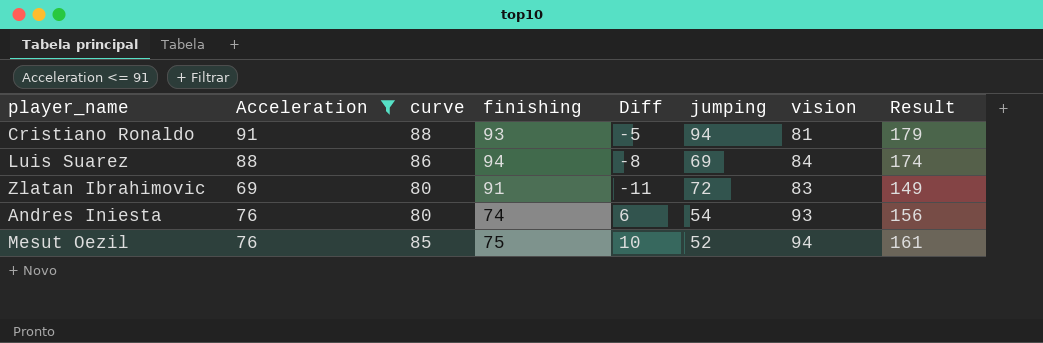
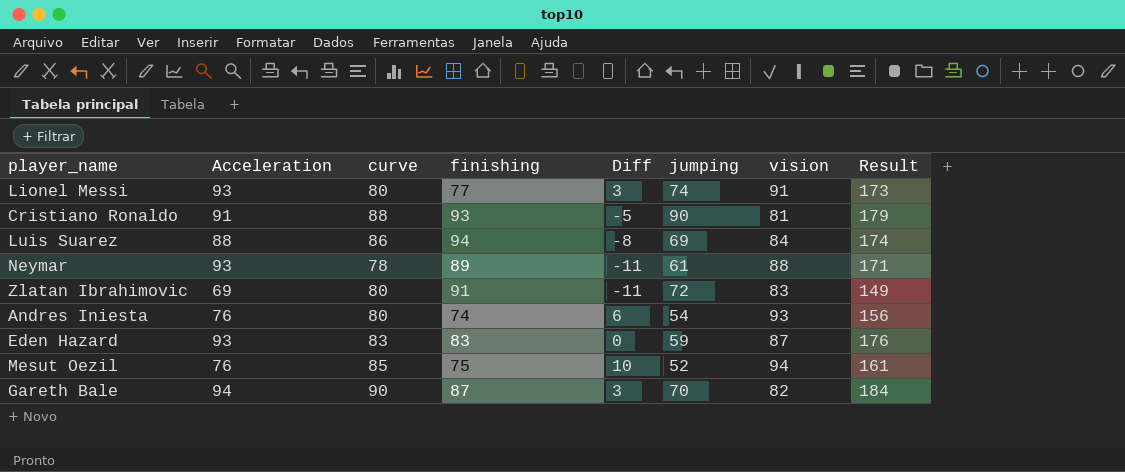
filter: Acceleration <= 91 -> none
Cristiano Ronaldo | jumping: 94 -> 90

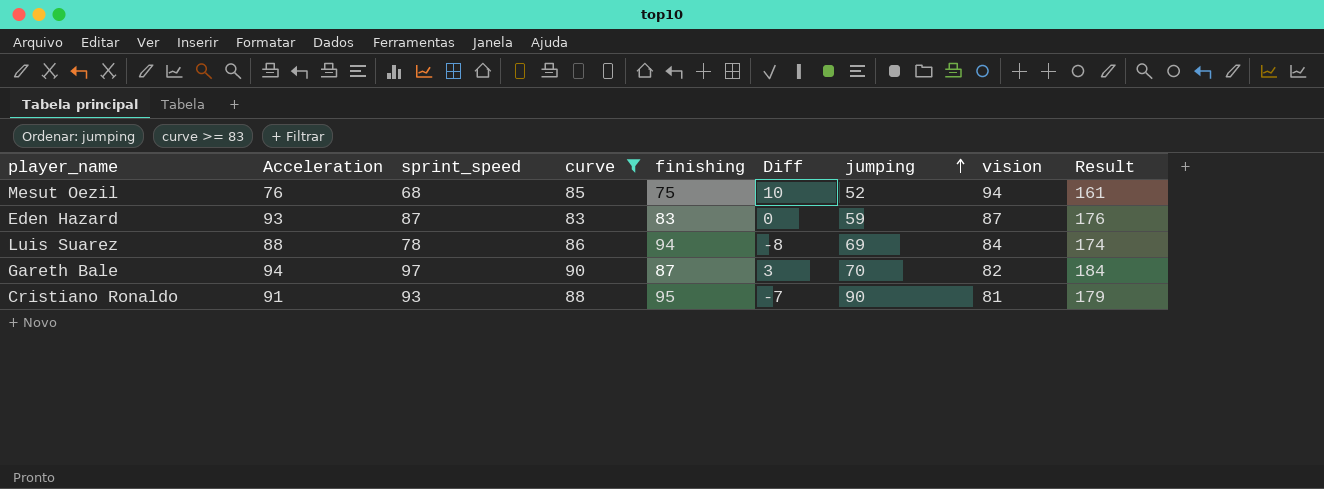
filter: none -> curve >= 83
row order: none -> jumping ascending
column sprint_speed | position: none -> 3
Cristiano Ronaldo | finishing: 93 -> 95
Cristiano Ronaldo | Diff: -5 -> -7

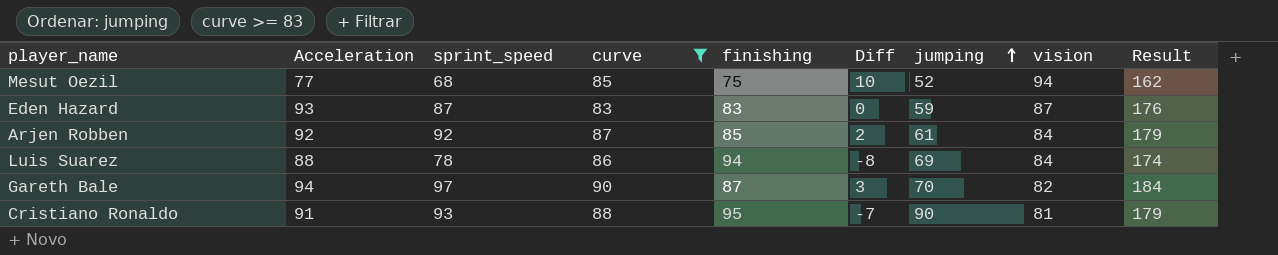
Mesut Oezil | Acceleration: 76 -> 77
Mesut Oezil | Result: 161 -> 162
row Arjen Robben: none -> 92 | 92 | 87 | 85 | 2 | 61 | 84 | 179

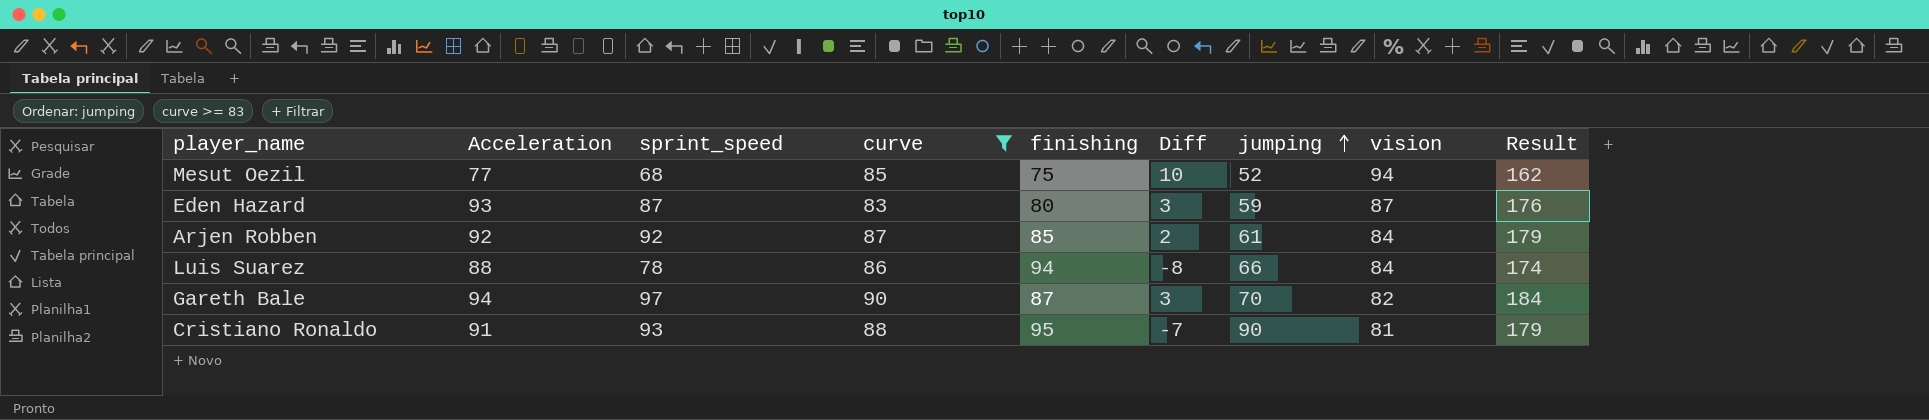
Eden Hazard | finishing: 83 -> 80
Eden Hazard | Diff: 0 -> 3
Luis Suarez | jumping: 69 -> 66

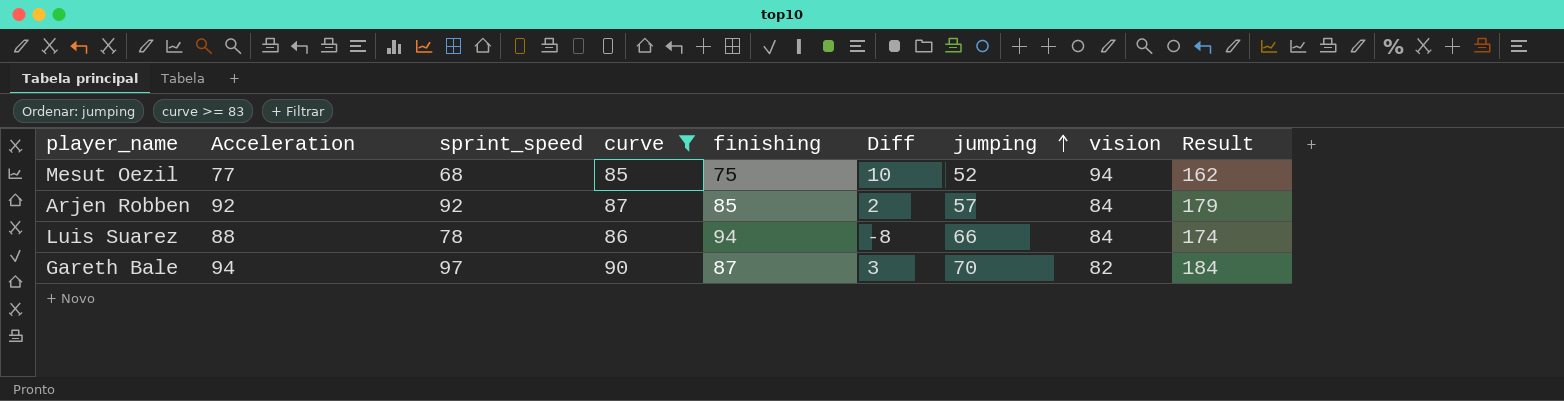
row Eden Hazard: 93 | 87 | 83 | 80 | 3 | 59 | 87 | 176 -> none
row Cristiano Ronaldo: 91 | 93 | 88 | 95 | -7 | 90 | 81 | 179 -> none
Arjen Robben | jumping: 61 -> 57

